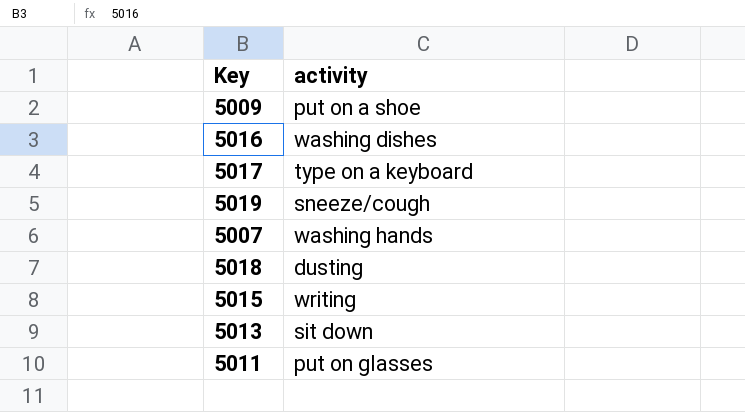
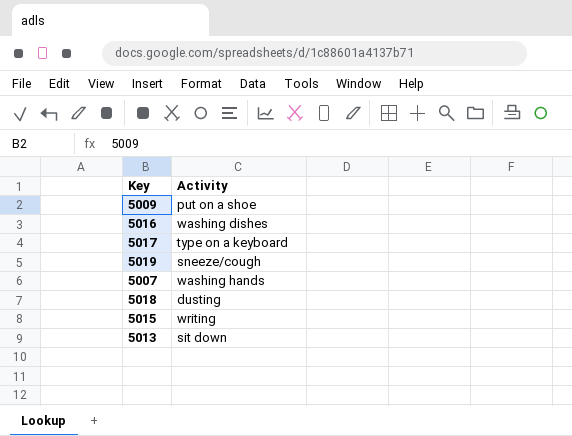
column name: activity -> Activity
row 5011: put on glasses -> none

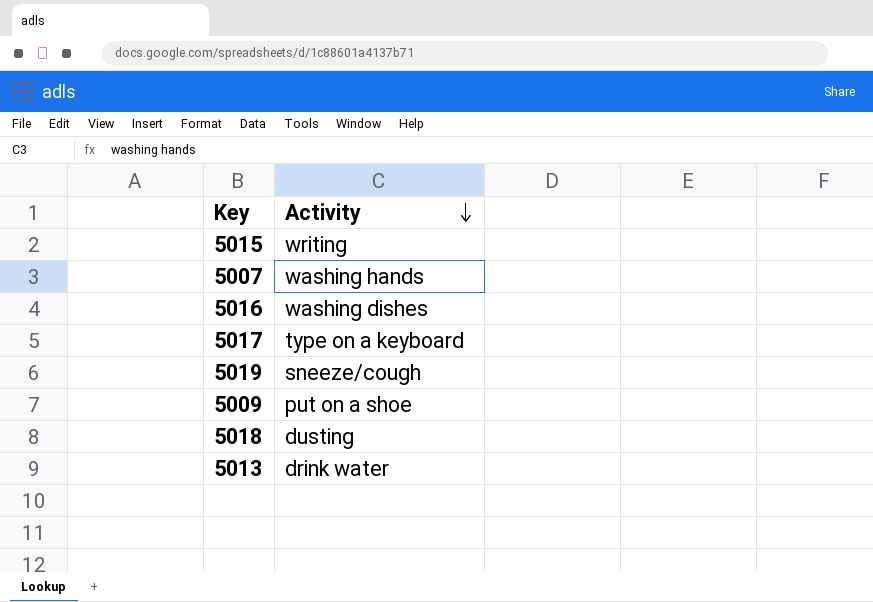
row order: none -> Activity descending
5013 | Activity: sit down -> drink water

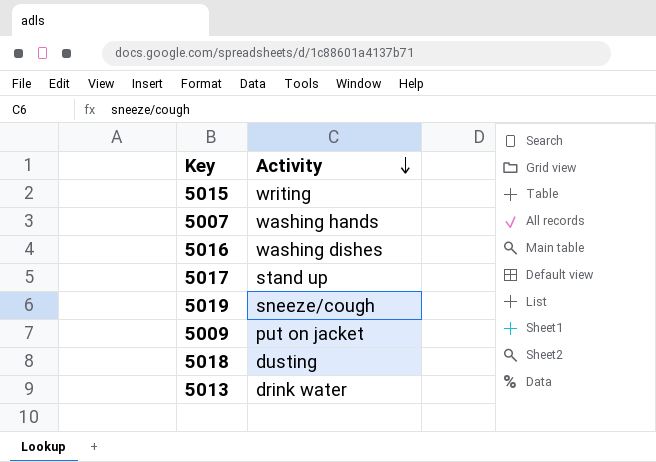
5017 | Activity: type on a keyboard -> stand up
5009 | Activity: put on a shoe -> put on jacket

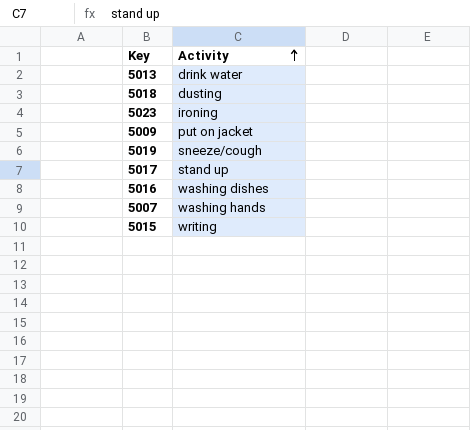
row order: Activity descending -> Activity ascending
row 5023: none -> ironing

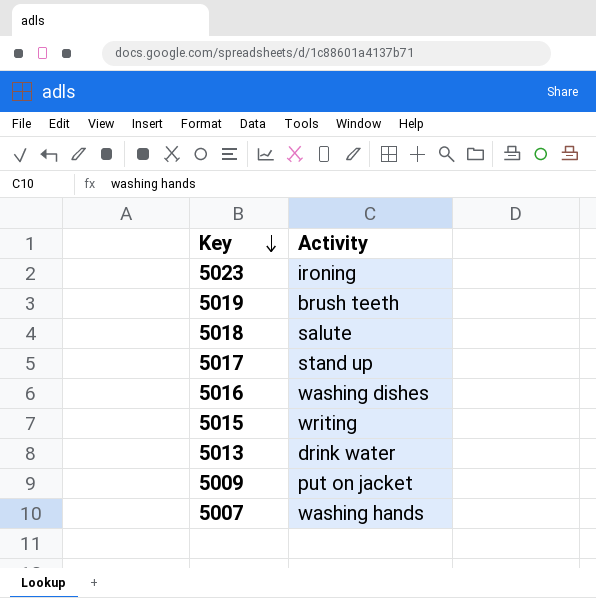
row order: Activity ascending -> Key descending
5019 | Activity: sneeze/cough -> brush teeth
5018 | Activity: dusting -> salute

